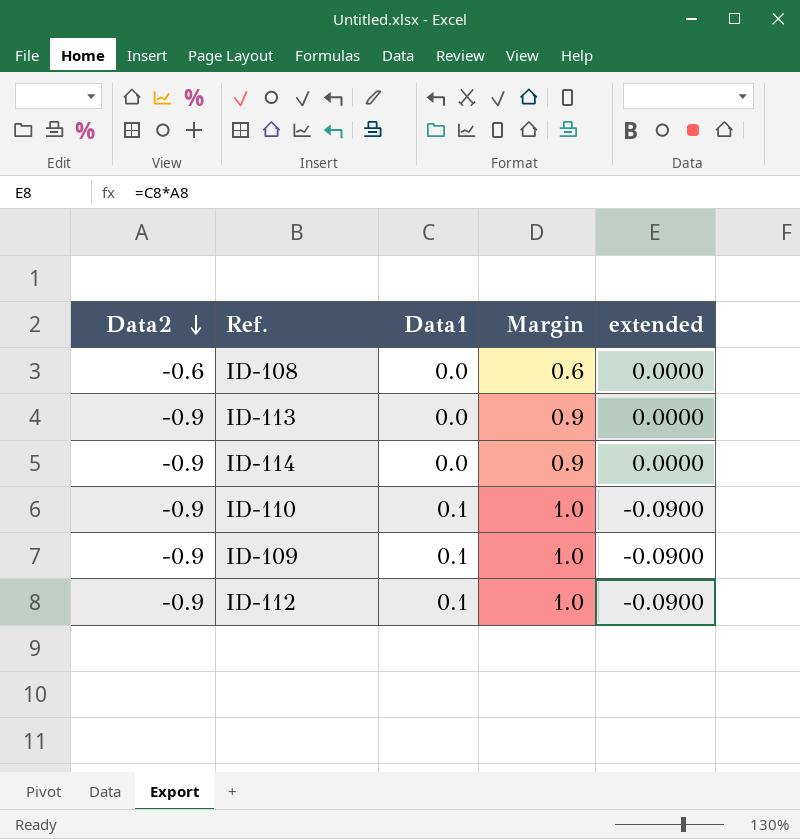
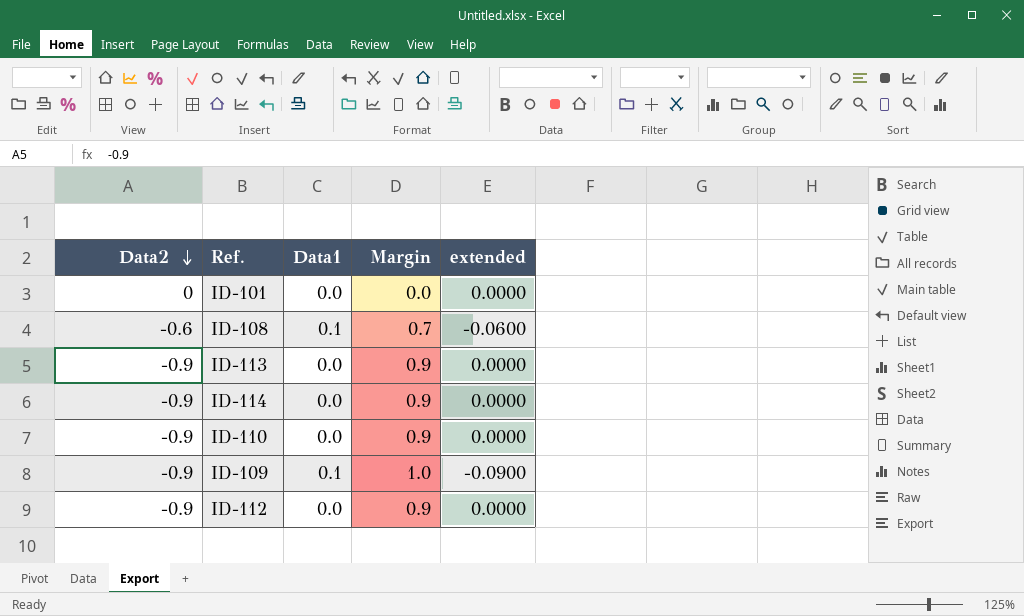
row ID-101: none -> 0 | 0.0 | 0.0 | 0.0000
ID-108 | Data1: 0.0 -> 0.1
ID-108 | Margin: 0.6 -> 0.7
ID-108 | extended: 0.0000 -> -0.0600
ID-110 | Data1: 0.1 -> 0.0
ID-110 | Margin: 1.0 -> 0.9
ID-110 | extended: -0.0900 -> 0.0000
ID-112 | Data1: 0.1 -> 0.0
ID-112 | Margin: 1.0 -> 0.9
ID-112 | extended: -0.0900 -> 0.0000

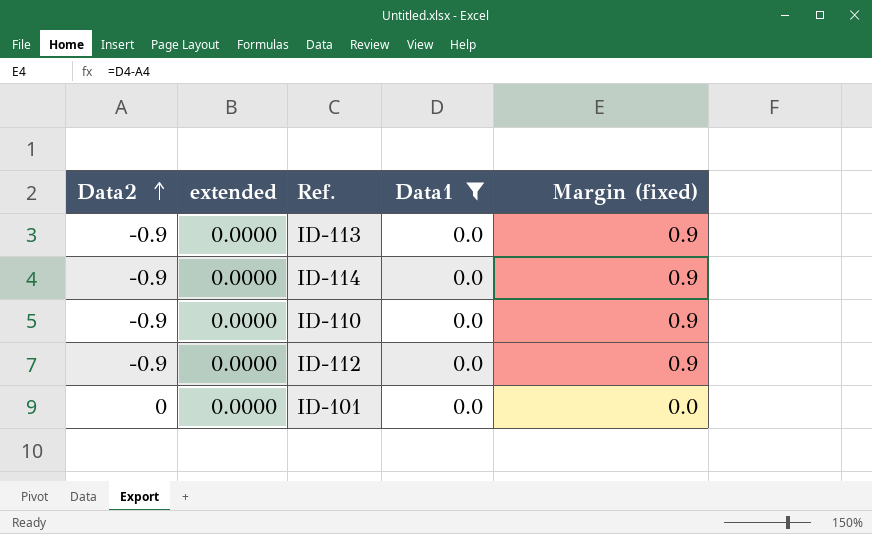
filter: none -> Data1 = 0.0
row order: Data2 descending -> Data2 ascending
column extended | position: 5 -> 2
column name: Margin -> Margin (fixed)

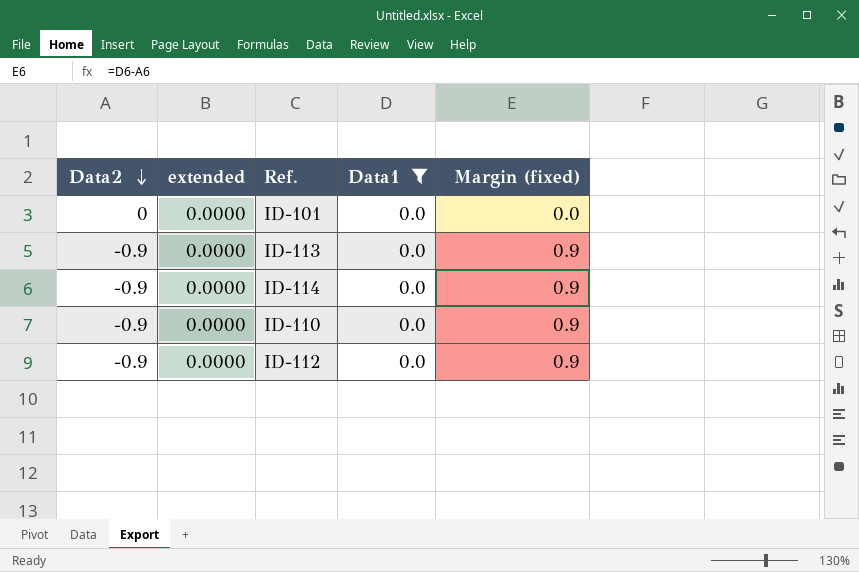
row order: Data2 ascending -> Data2 descending

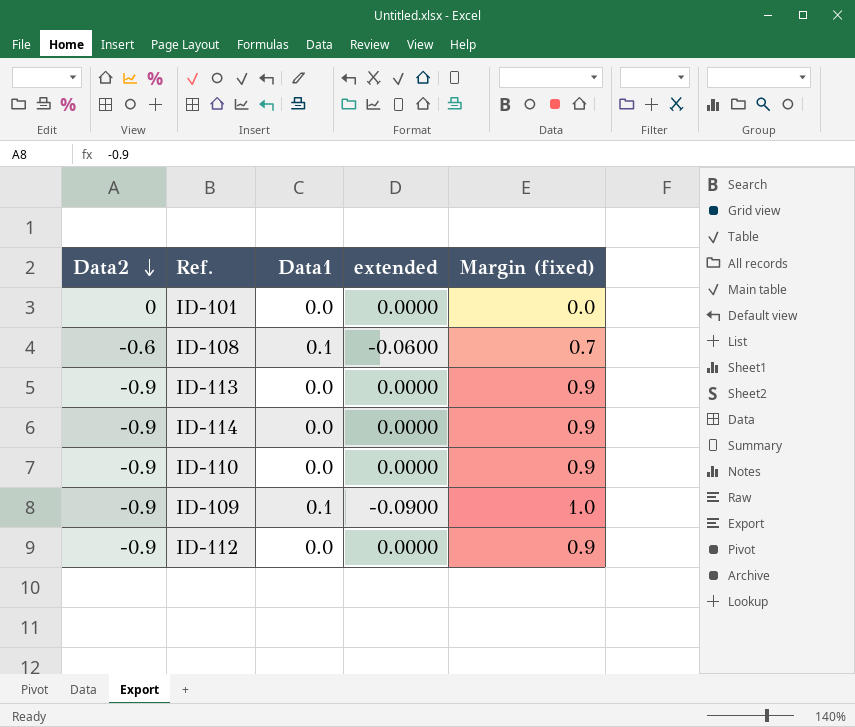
filter: Data1 = 0.0 -> none
column extended | position: 2 -> 4

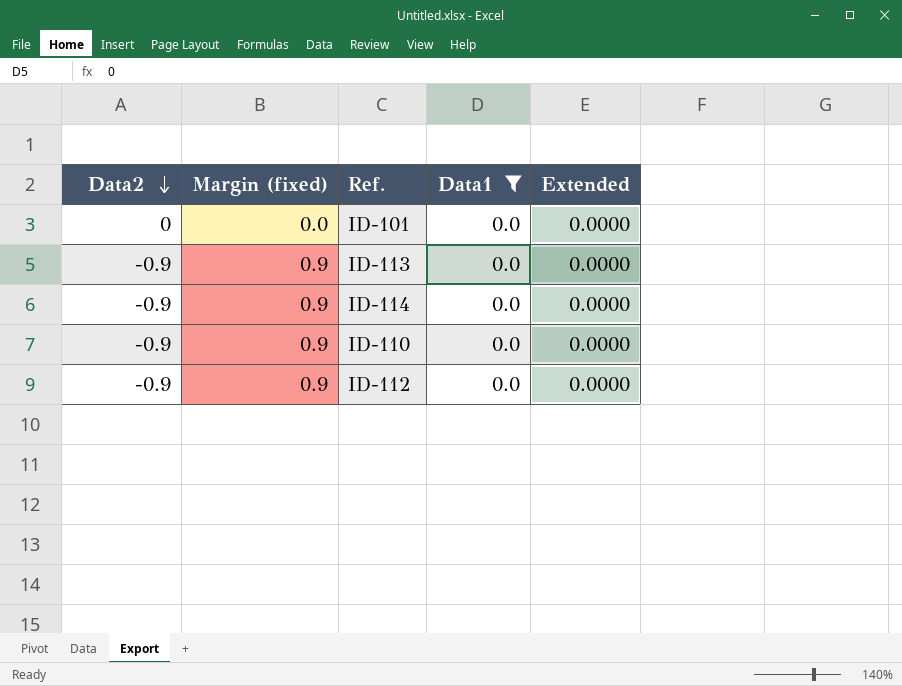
filter: none -> Data1 = 0.0
column Margin (fixed) | position: 5 -> 2
column name: extended -> Extended

